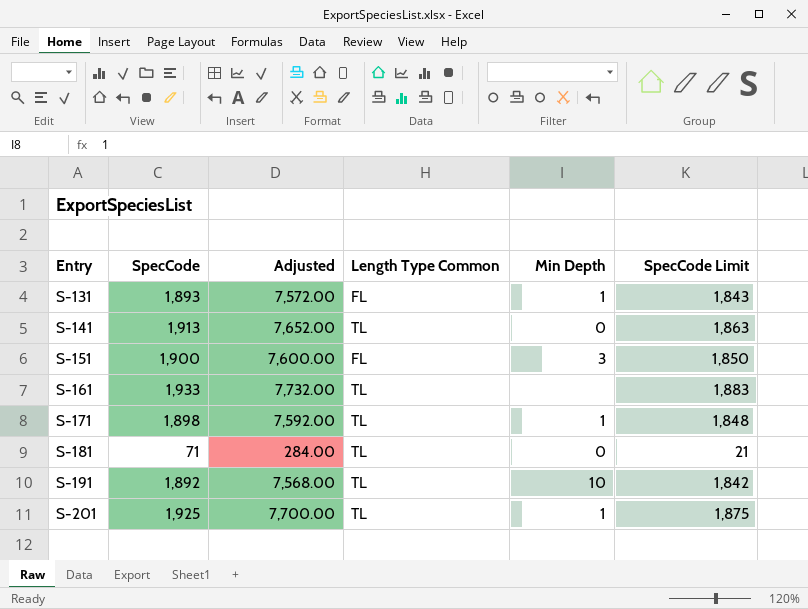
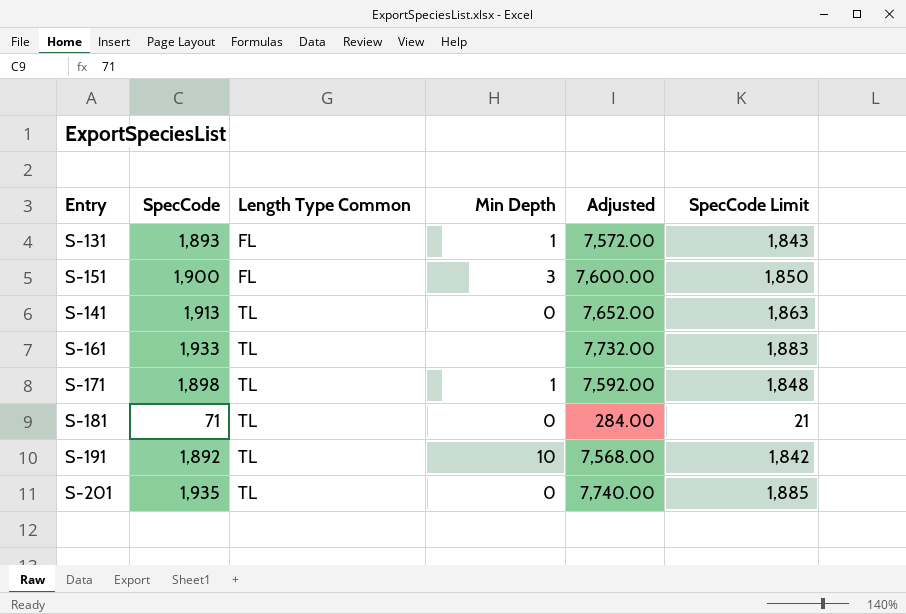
row order: Entry ascending -> Length Type Common ascending
column Adjusted | position: 3 -> 5
S-201 | SpecCode: 1,925 -> 1,935
S-201 | Min Depth: 1 -> 0
S-201 | Adjusted: 7,700.00 -> 7,740.00
S-201 | SpecCode Limit: 1,875 -> 1,885

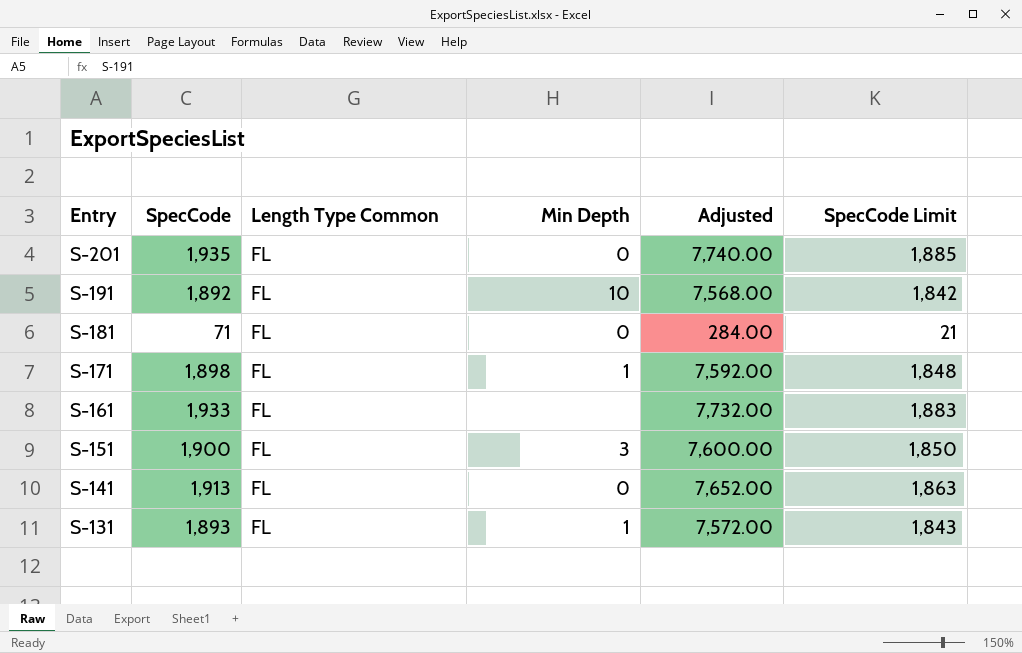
row order: Length Type Common ascending -> Entry descending
S-201 | Length Type Common: TL -> FL
S-191 | Length Type Common: TL -> FL
S-181 | Length Type Common: TL -> FL
S-171 | Length Type Common: TL -> FL
S-161 | Length Type Common: TL -> FL
S-141 | Length Type Common: TL -> FL

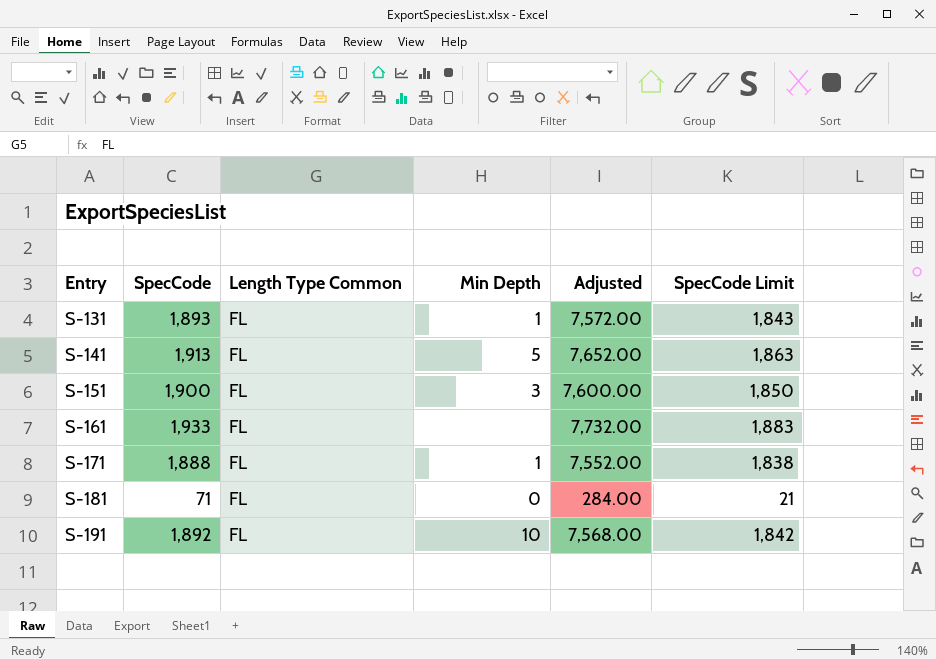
row order: Entry descending -> Entry ascending
row S-201: 1,935 | FL | 0 | 7,740.00 | 1,885 -> none
S-141 | Min Depth: 0 -> 5
S-171 | SpecCode: 1,898 -> 1,888
S-171 | Adjusted: 7,592.00 -> 7,552.00
S-171 | SpecCode Limit: 1,848 -> 1,838

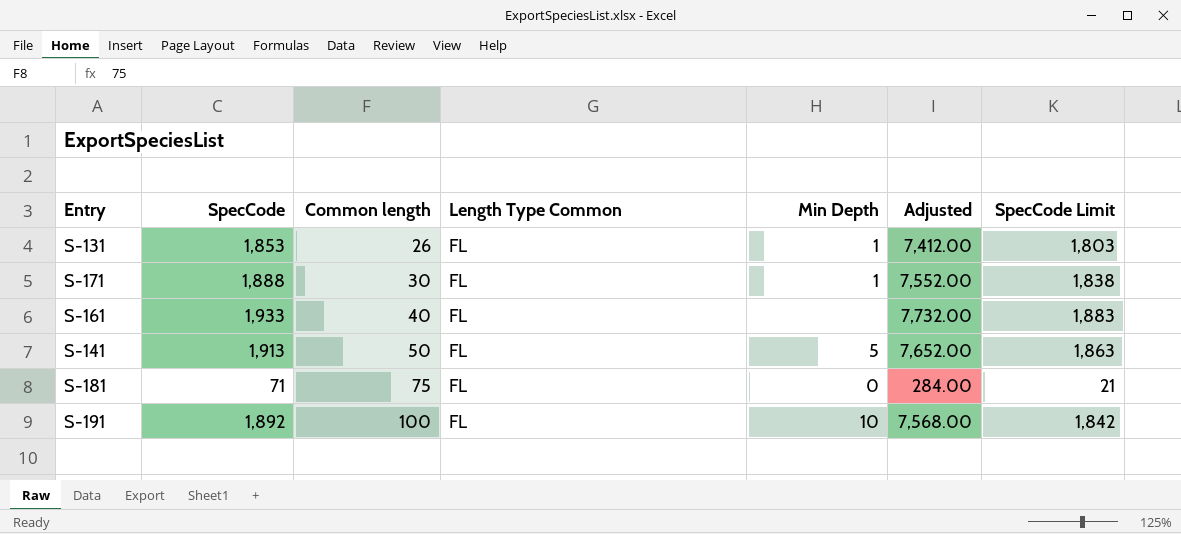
row order: Entry ascending -> Common length ascending
column Common length | position: none -> 3
row S-151: 1,900 | FL | 3 | 7,600.00 | 1,850 -> none
S-131 | SpecCode: 1,893 -> 1,853
S-131 | Adjusted: 7,572.00 -> 7,412.00
S-131 | SpecCode Limit: 1,843 -> 1,803

